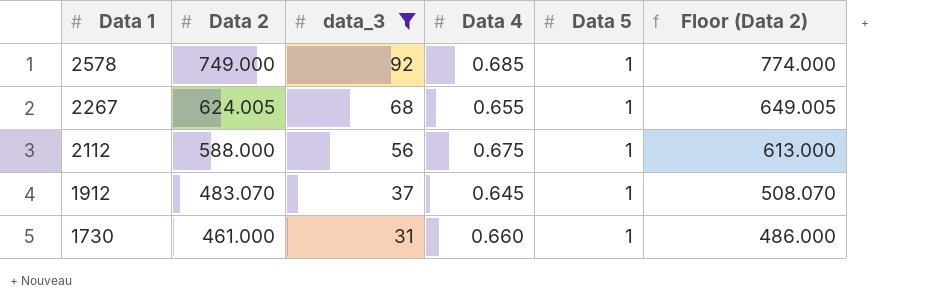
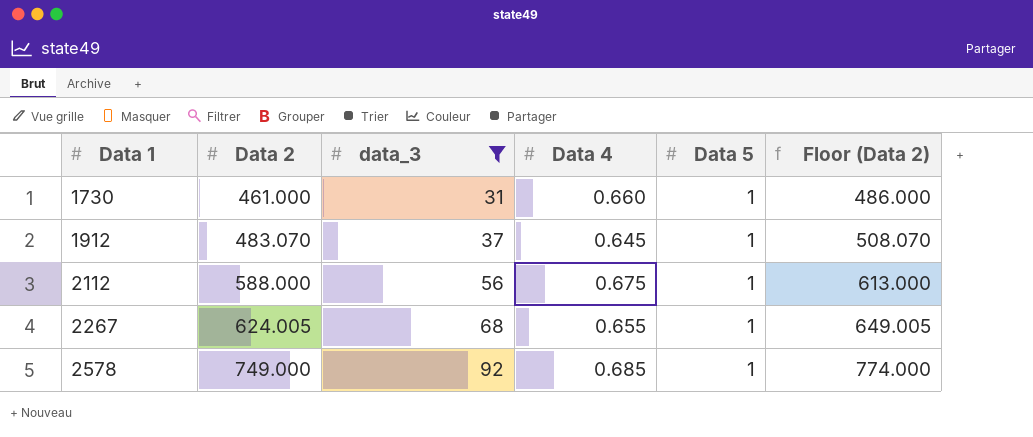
row order: Data 1 descending -> Data 1 ascending

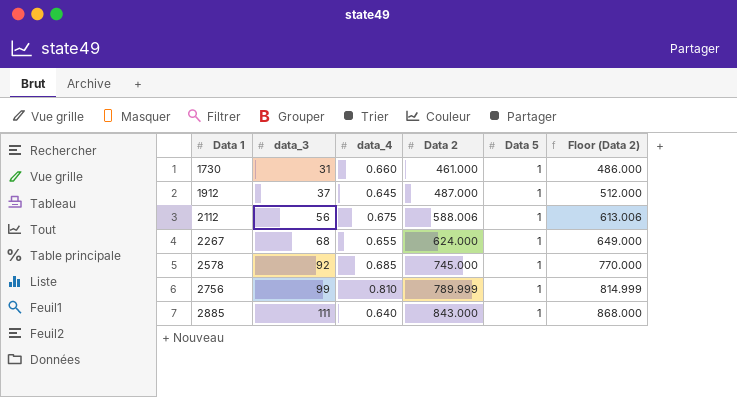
filter: data_3 <= 92 -> none
column name: Data 4 -> data_4
column Data 2 | position: 2 -> 4
1912 | Data 2: 483.070 -> 487.000
1912 | Floor (Data 2): 508.070 -> 512.000
2112 | Data 2: 588.000 -> 588.006
2112 | Floor (Data 2): 613.000 -> 613.006
2267 | Data 2: 624.005 -> 624.000
2267 | Floor (Data 2): 649.005 -> 649.000
2578 | Data 2: 749.000 -> 745.000
2578 | Floor (Data 2): 774.000 -> 770.000

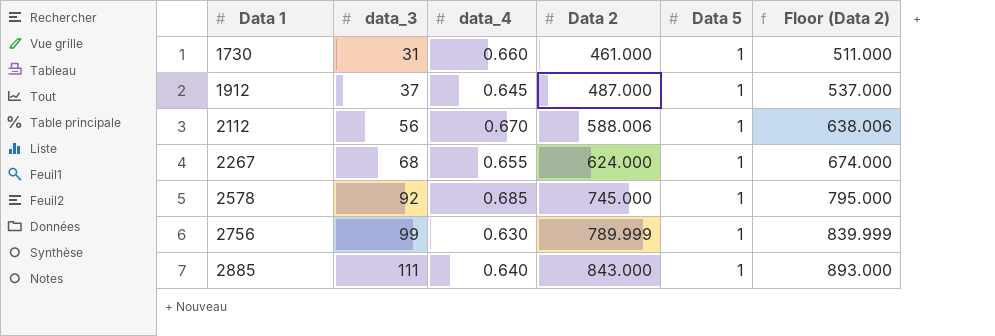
column Floor (Data 2) | formula: [Data 2] + 25 -> [Data 2] + 50
2112 | data_4: 0.675 -> 0.670
2756 | data_4: 0.810 -> 0.630

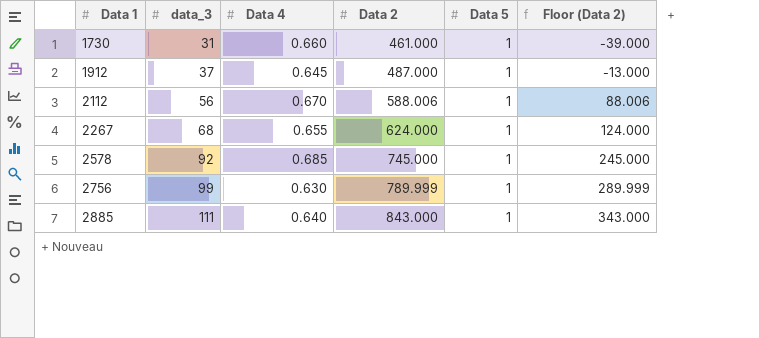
column name: data_4 -> Data 4
column Floor (Data 2) | formula: [Data 2] + 50 -> [Data 2] - 500

